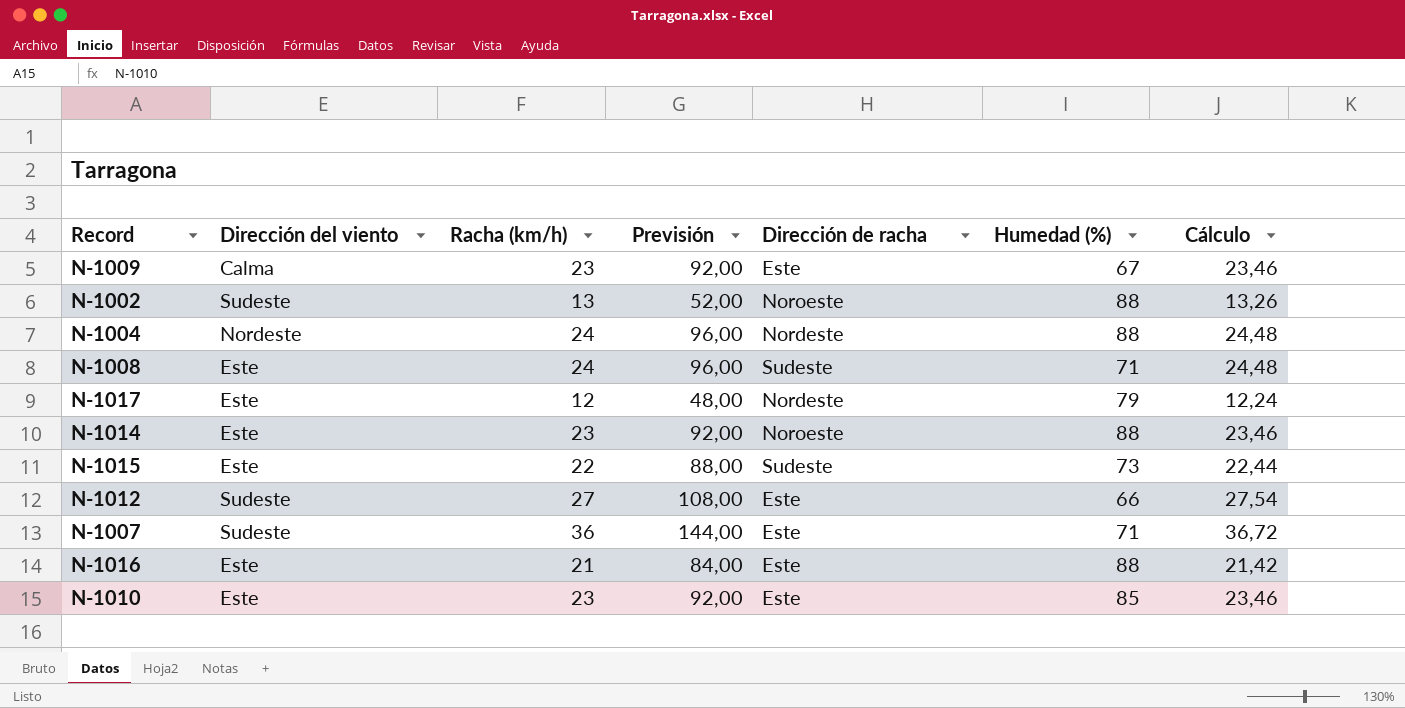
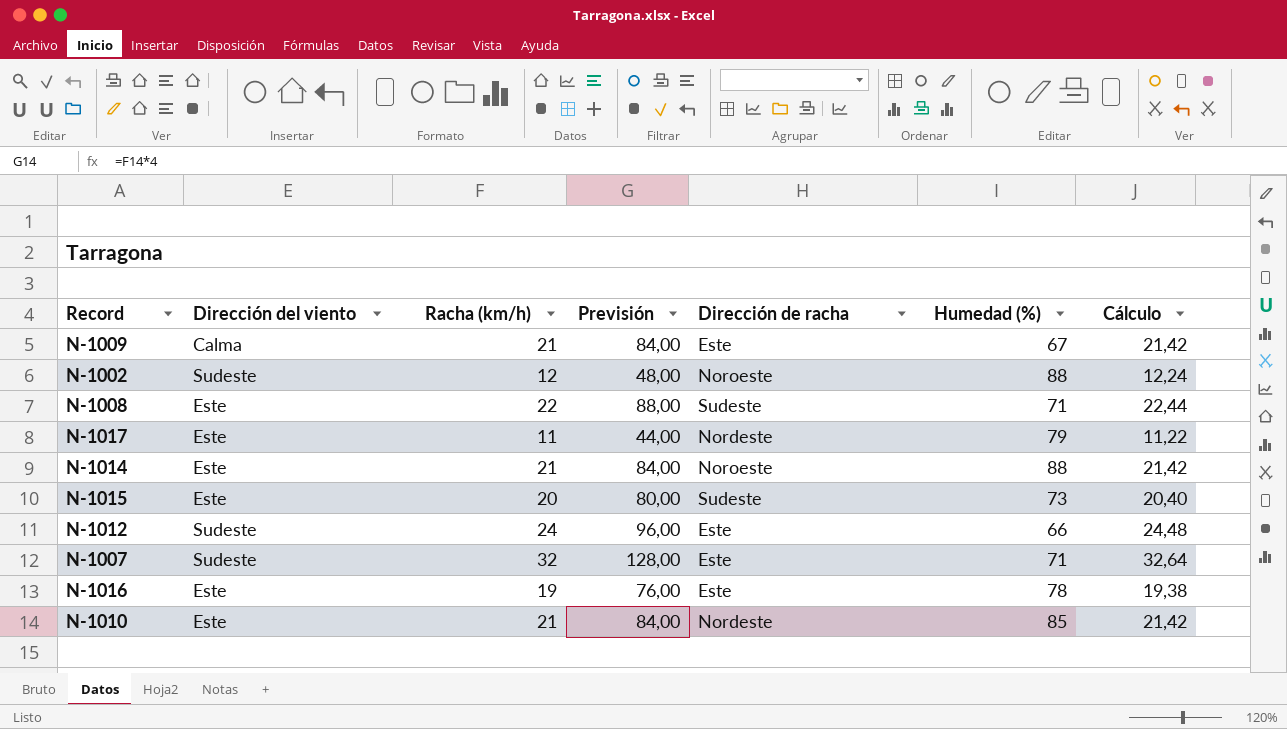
row N-1004: Nordeste | 24 | 96,00 | Nordeste | 88 | 24,48 -> none
N-1009 | Racha (km/h): 23 -> 21
N-1009 | Previsión: 92,00 -> 84,00
N-1009 | Cálculo: 23,46 -> 21,42
N-1002 | Racha (km/h): 13 -> 12
N-1002 | Previsión: 52,00 -> 48,00
N-1002 | Cálculo: 13,26 -> 12,24
N-1008 | Racha (km/h): 24 -> 22
N-1008 | Previsión: 96,00 -> 88,00
N-1008 | Cálculo: 24,48 -> 22,44
N-1017 | Racha (km/h): 12 -> 11
N-1017 | Previsión: 48,00 -> 44,00
N-1017 | Cálculo: 12,24 -> 11,22
N-1014 | Racha (km/h): 23 -> 21
N-1014 | Previsión: 92,00 -> 84,00
N-1014 | Cálculo: 23,46 -> 21,42
N-1015 | Racha (km/h): 22 -> 20
N-1015 | Previsión: 88,00 -> 80,00
N-1015 | Cálculo: 22,44 -> 20,40
N-1012 | Racha (km/h): 27 -> 24
N-1012 | Previsión: 108,00 -> 96,00
N-1012 | Cálculo: 27,54 -> 24,48
N-1007 | Racha (km/h): 36 -> 32
N-1007 | Previsión: 144,00 -> 128,00
N-1007 | Cálculo: 36,72 -> 32,64
N-1016 | Racha (km/h): 21 -> 19
N-1016 | Previsión: 84,00 -> 76,00
N-1016 | Humedad (%): 88 -> 78
N-1016 | Cálculo: 21,42 -> 19,38
N-1010 | Racha (km/h): 23 -> 21
N-1010 | Previsión: 92,00 -> 84,00
N-1010 | Dirección de racha: Este -> Nordeste
N-1010 | Cálculo: 23,46 -> 21,42

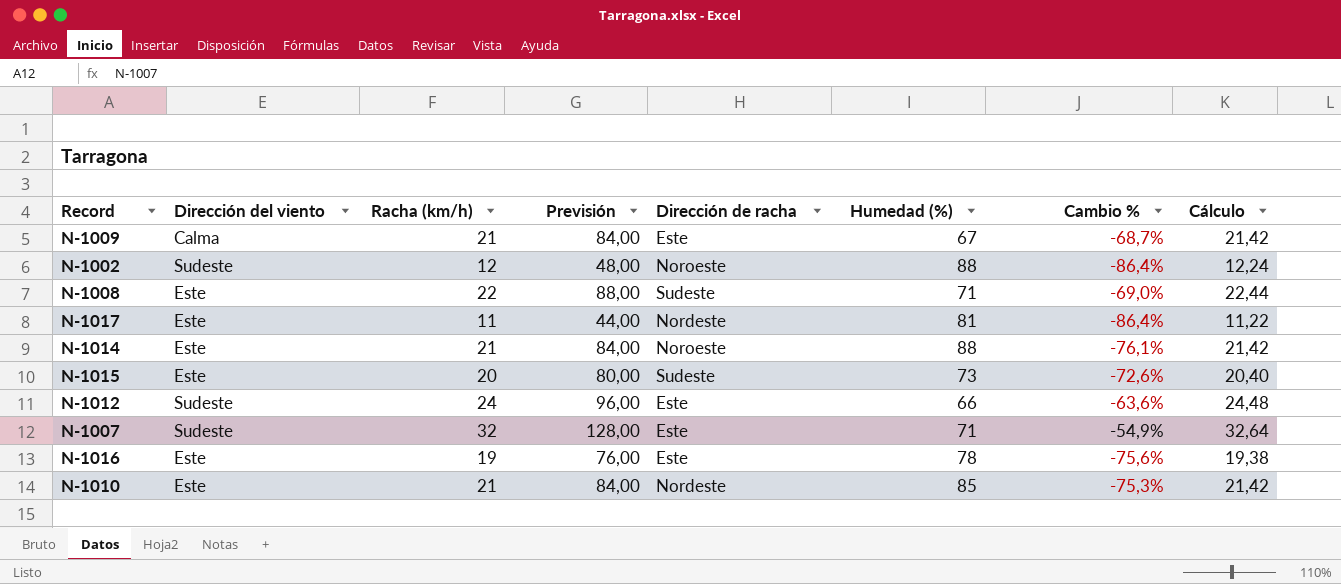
column Cambio % | formula: none -> ([Racha (km/h)] - [Humedad (%)]) / [Humedad (%)]
N-1017 | Humedad (%): 79 -> 81

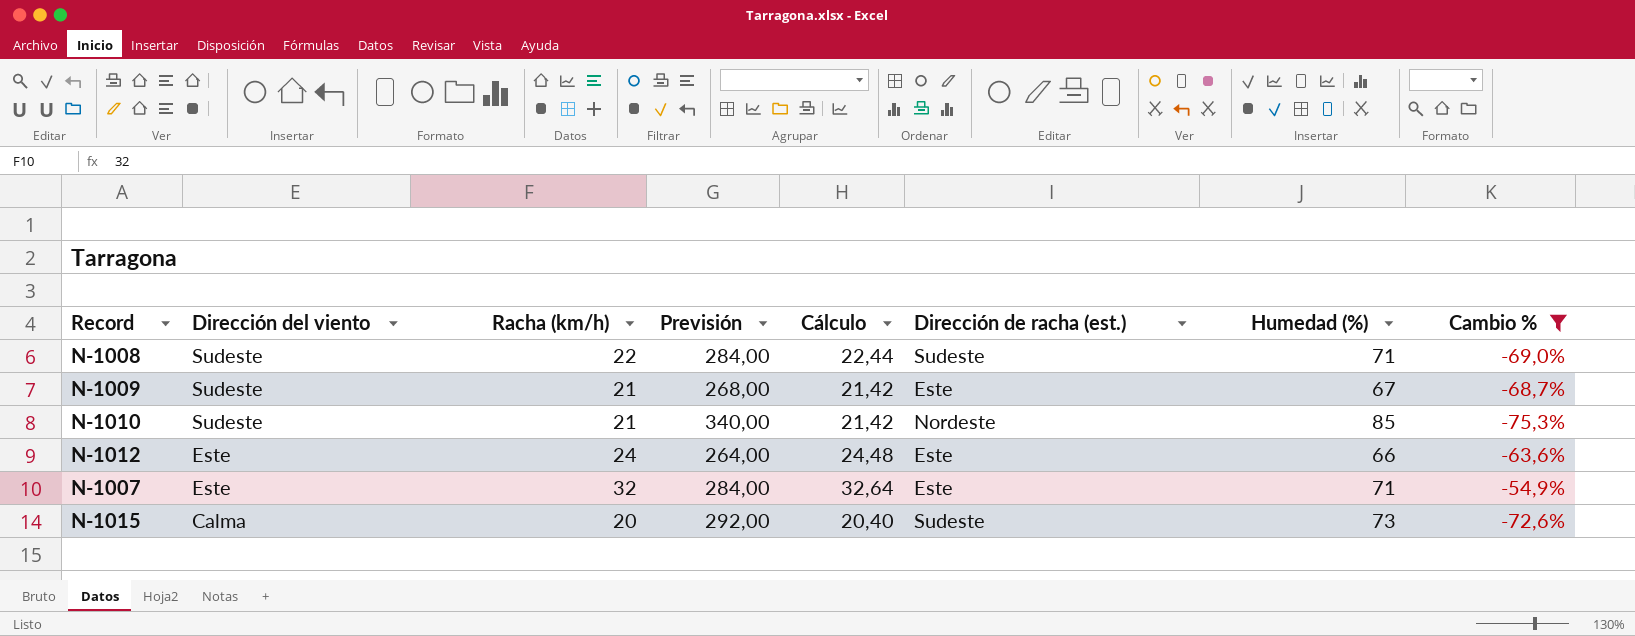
filter: none -> Cambio % >= -75,3%
row order: none -> Dirección del viento descending
column Previsión | formula: [Racha (km/h)] * 4 -> [Humedad (%)] * 4
column Cálculo | position: 8 -> 5
column name: Dirección de racha -> Dirección de racha (est.)
N-1008 | Dirección del viento: Este -> Sudeste
N-1009 | Dirección del viento: Calma -> Sudeste
N-1010 | Dirección del viento: Este -> Sudeste
N-1012 | Dirección del viento: Sudeste -> Este
N-1007 | Dirección del viento: Sudeste -> Este
N-1015 | Dirección del viento: Este -> Calma

